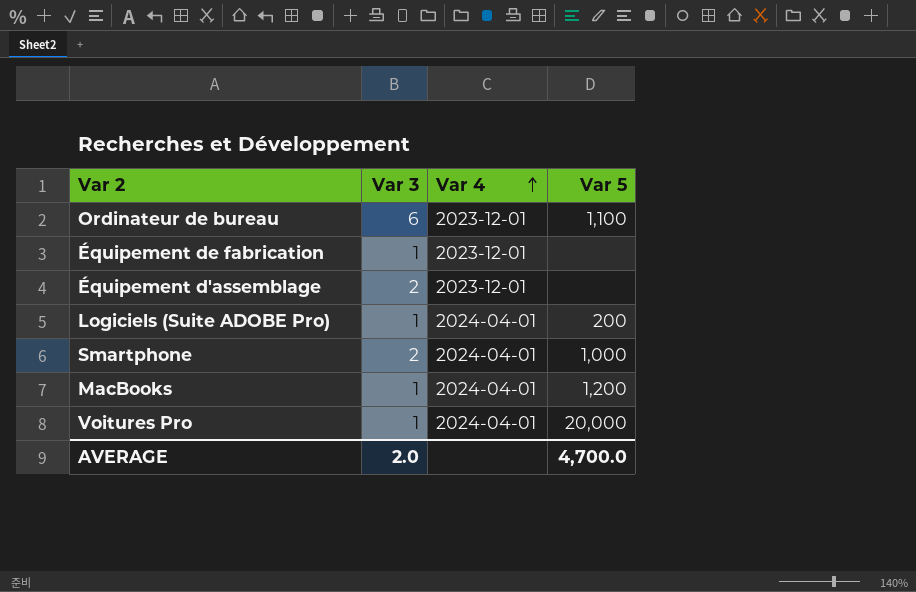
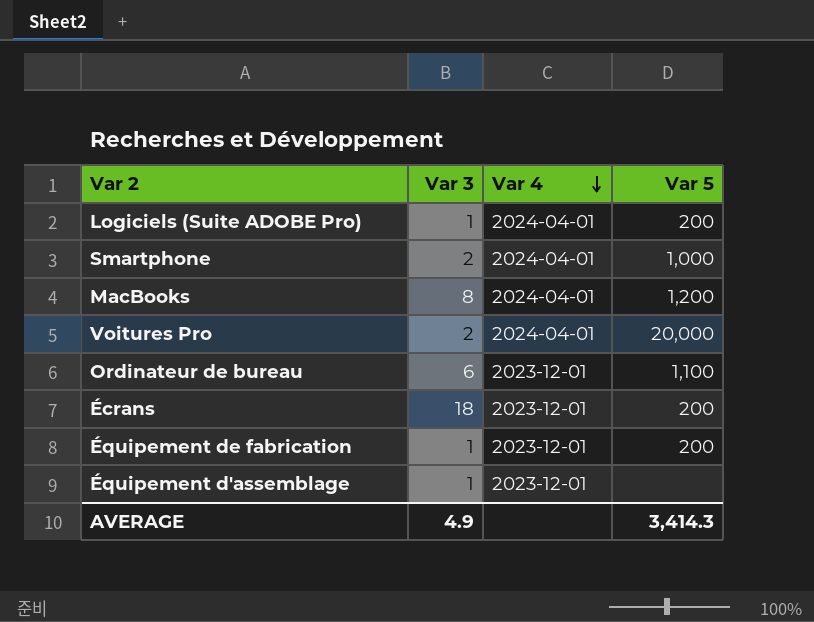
row order: Var 4 ascending -> Var 4 descending
MacBooks | Var 3: 1 -> 8
Voitures Pro | Var 3: 1 -> 2
row Écrans: none -> 18 | 2023-12-01 | 200
Équipement de fabrication | Var 5: none -> 200
Équipement d'assemblage | Var 3: 2 -> 1
AVERAGE | Var 3: 2.0 -> 4.9
AVERAGE | Var 5: 4,700.0 -> 3,414.3

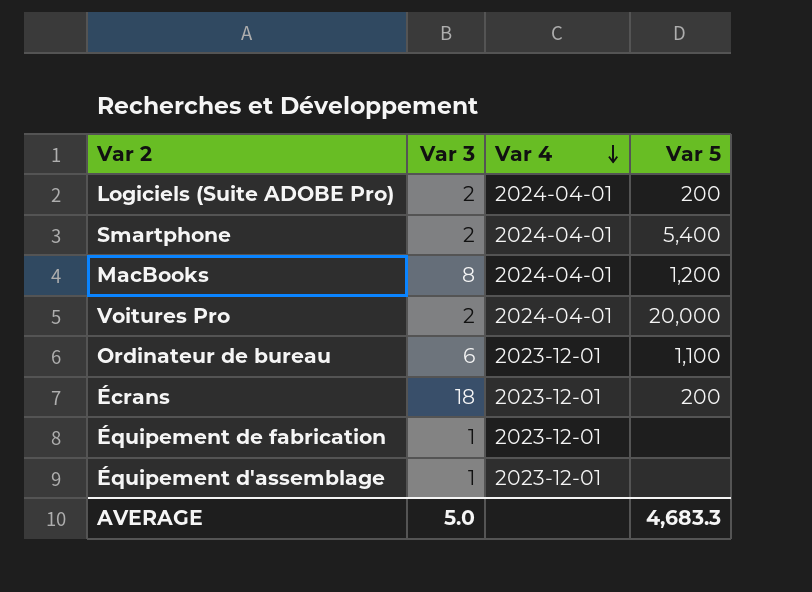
Logiciels (Suite ADOBE Pro) | Var 3: 1 -> 2
Smartphone | Var 5: 1,000 -> 5,400
Équipement de fabrication | Var 5: 200 -> none
AVERAGE | Var 3: 4.9 -> 5.0
AVERAGE | Var 5: 3,414.3 -> 4,683.3

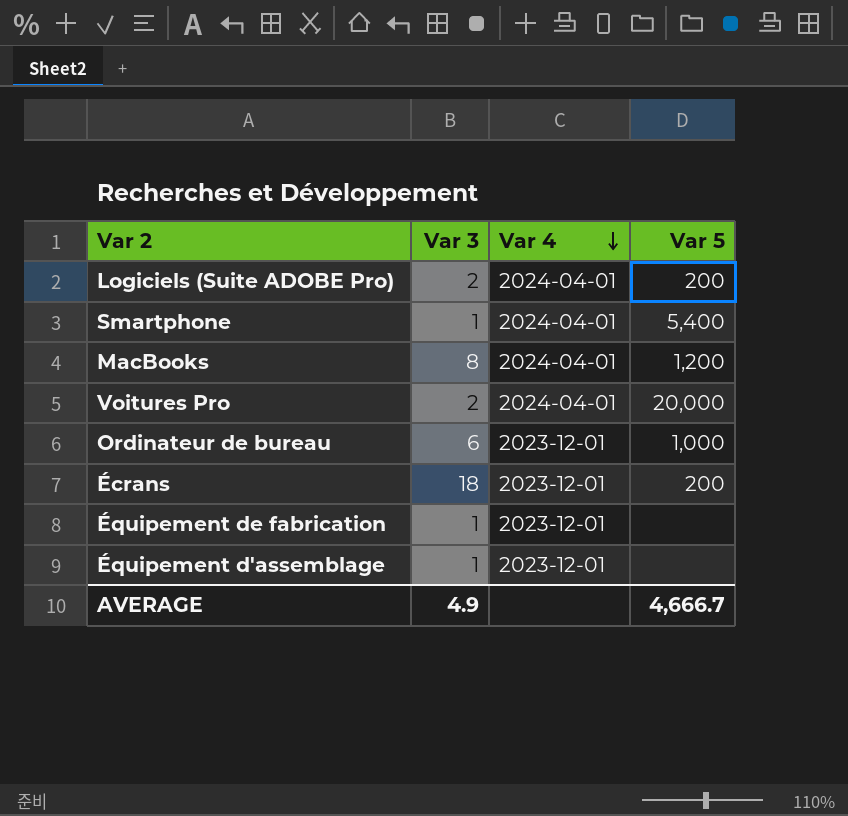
Smartphone | Var 3: 2 -> 1
Ordinateur de bureau | Var 5: 1,100 -> 1,000
AVERAGE | Var 3: 5.0 -> 4.9
AVERAGE | Var 5: 4,683.3 -> 4,666.7

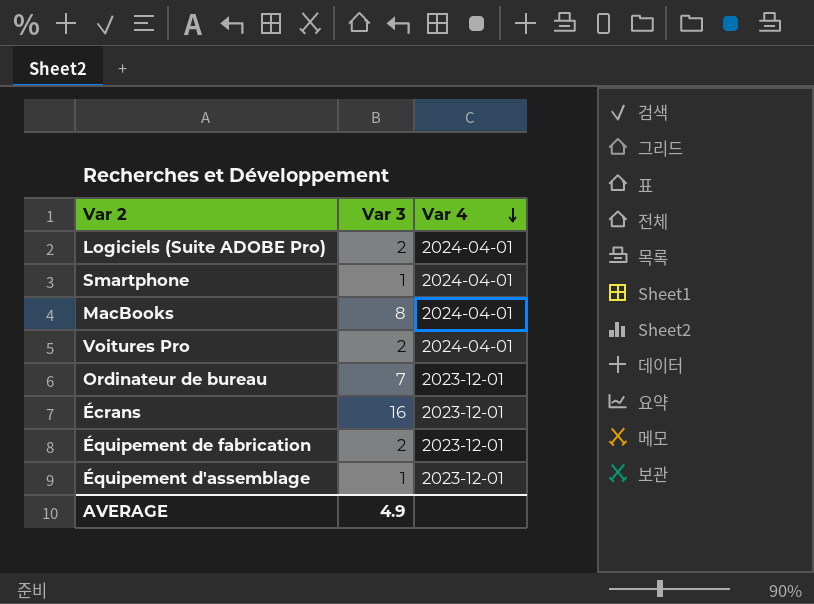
column Var 5 | position: 4 -> none
Ordinateur de bureau | Var 3: 6 -> 7
Écrans | Var 3: 18 -> 16
Équipement de fabrication | Var 3: 1 -> 2

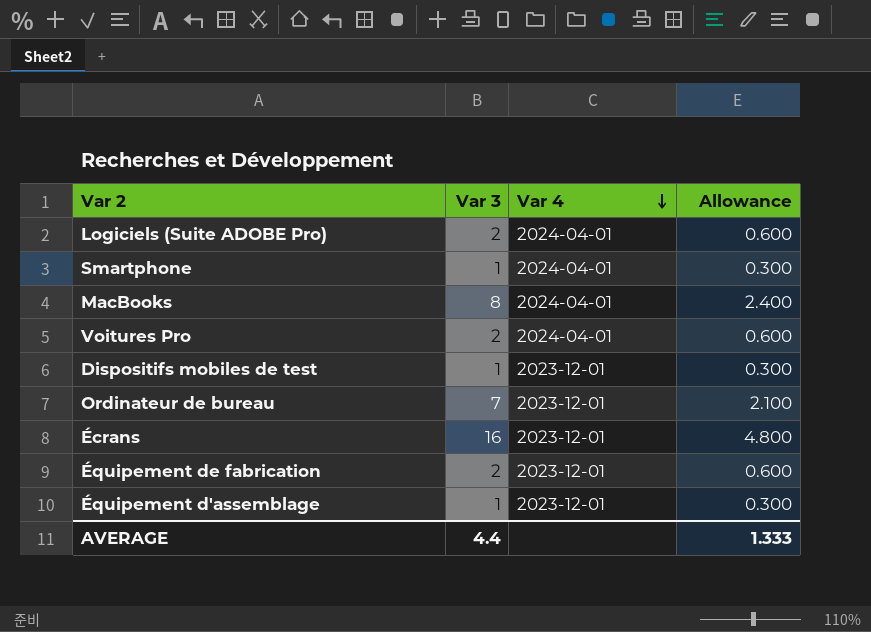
column Allowance | formula: none -> [Var 3] * 0.3
row Dispositifs mobiles de test: none -> 1 | 2023-12-01 | 0.300
AVERAGE | Var 3: 4.9 -> 4.4

